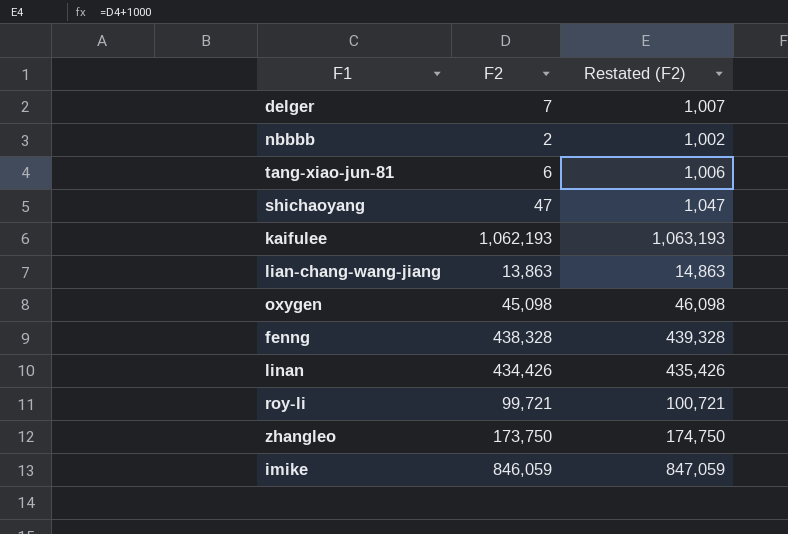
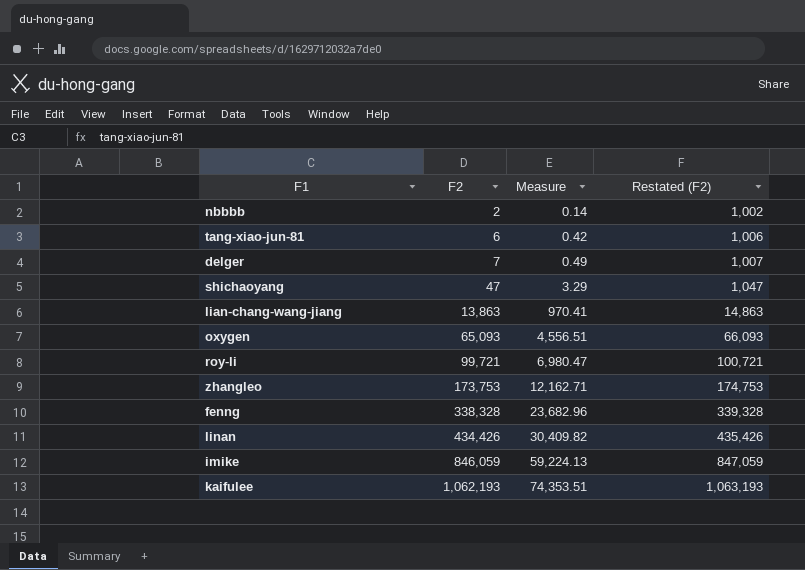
row order: none -> F2 ascending
column Measure | formula: none -> [F2] * 0.07
oxygen | F2: 45,098 -> 65,093
oxygen | Restated (F2): 46,098 -> 66,093
zhangleo | F2: 173,750 -> 173,753
zhangleo | Restated (F2): 174,750 -> 174,753
fenng | F2: 438,328 -> 338,328
fenng | Restated (F2): 439,328 -> 339,328

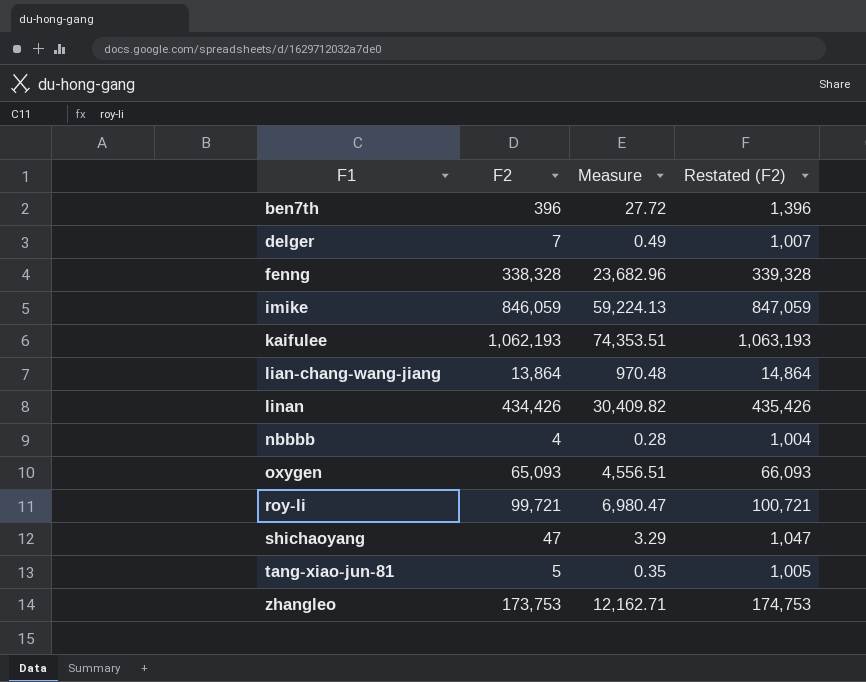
row order: F2 ascending -> F1 ascending
row ben7th: none -> 396 | 27.72 | 1,396
lian-chang-wang-jiang | F2: 13,863 -> 13,864
lian-chang-wang-jiang | Measure: 970.41 -> 970.48
lian-chang-wang-jiang | Restated (F2): 14,863 -> 14,864
nbbbb | F2: 2 -> 4
nbbbb | Measure: 0.14 -> 0.28
nbbbb | Restated (F2): 1,002 -> 1,004
tang-xiao-jun-81 | F2: 6 -> 5
tang-xiao-jun-81 | Measure: 0.42 -> 0.35
tang-xiao-jun-81 | Restated (F2): 1,006 -> 1,005

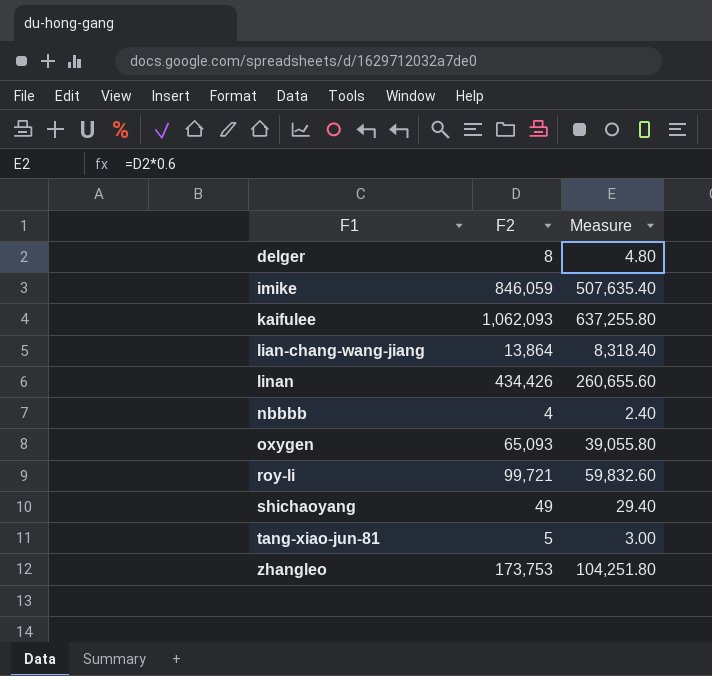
column Restated (F2) | formula: [F2] + 1000 -> none
column Measure | formula: [F2] * 0.07 -> [F2] * 0.6
row ben7th: 396 | 27.72 | 1,396 -> none
row fenng: 338,328 | 23,682.96 | 339,328 -> none
delger | F2: 7 -> 8
kaifulee | F2: 1,062,193 -> 1,062,093
shichaoyang | F2: 47 -> 49

